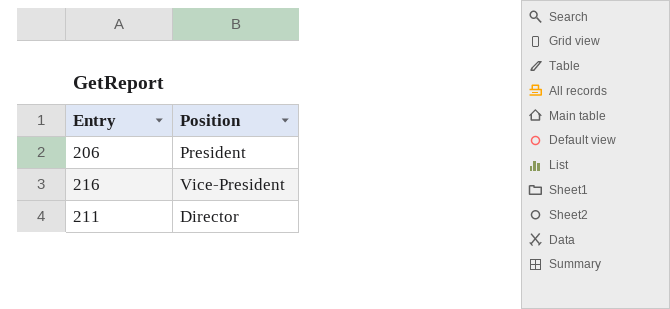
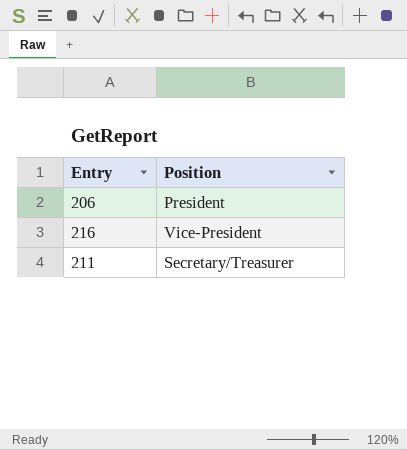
211 | Position: Director -> Secretary/Treasurer

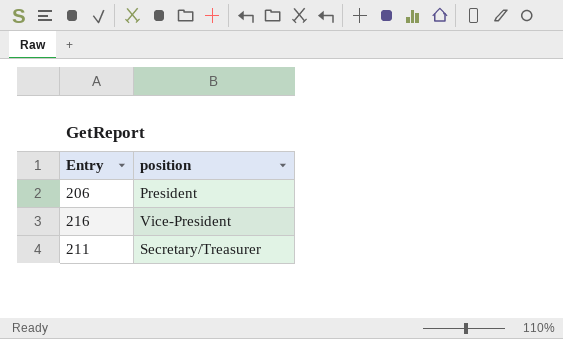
column name: Position -> position

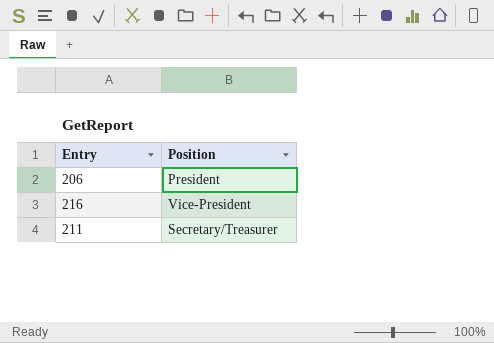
column name: position -> Position

